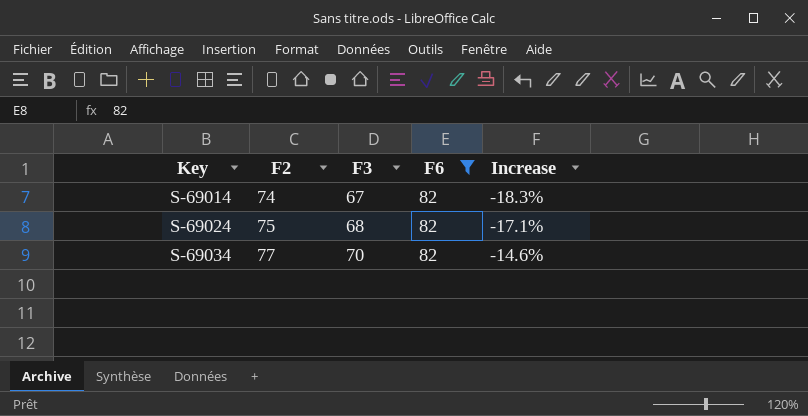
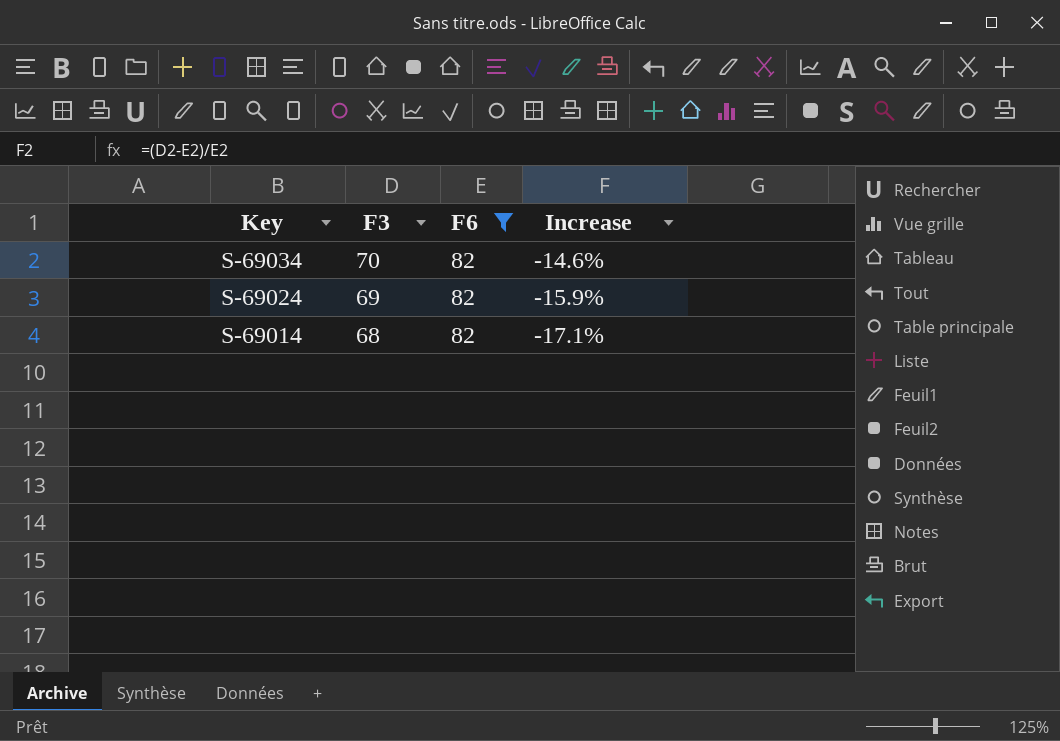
row order: Key ascending -> Key descending
column F2 | position: 2 -> none
S-69024 | F3: 68 -> 69
S-69024 | Increase: -17.1% -> -15.9%
S-69014 | F3: 67 -> 68
S-69014 | Increase: -18.3% -> -17.1%

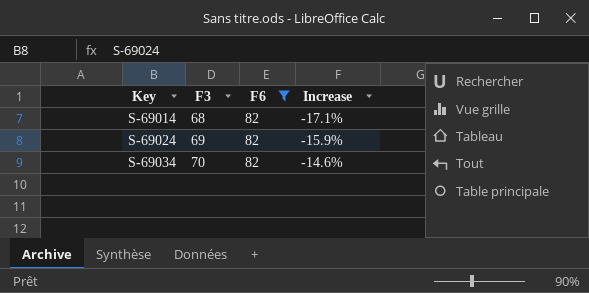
row order: Key descending -> Key ascending

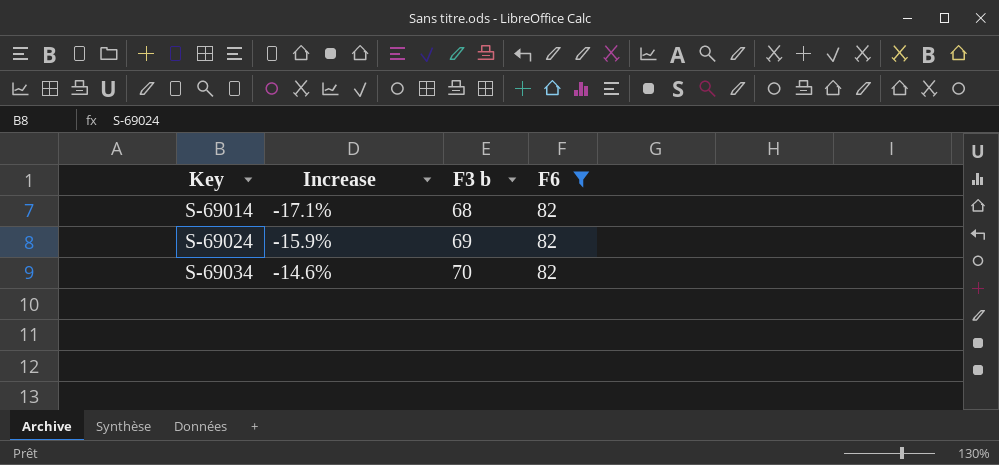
column Increase | position: 4 -> 2
column name: F3 -> F3 b

